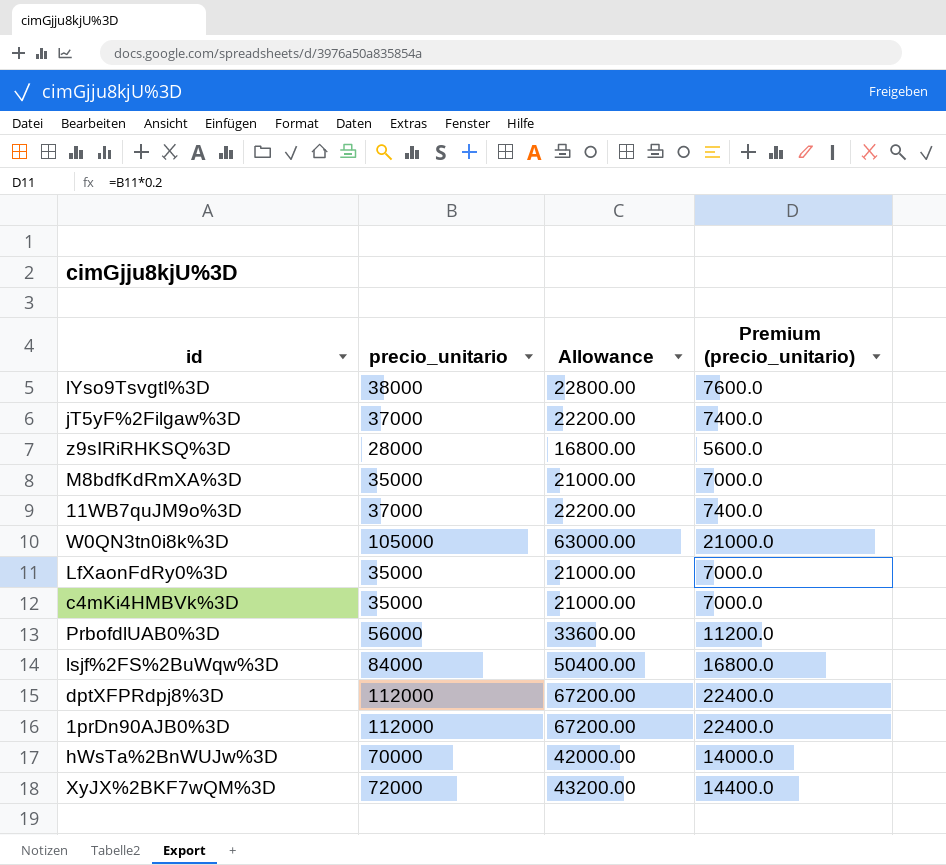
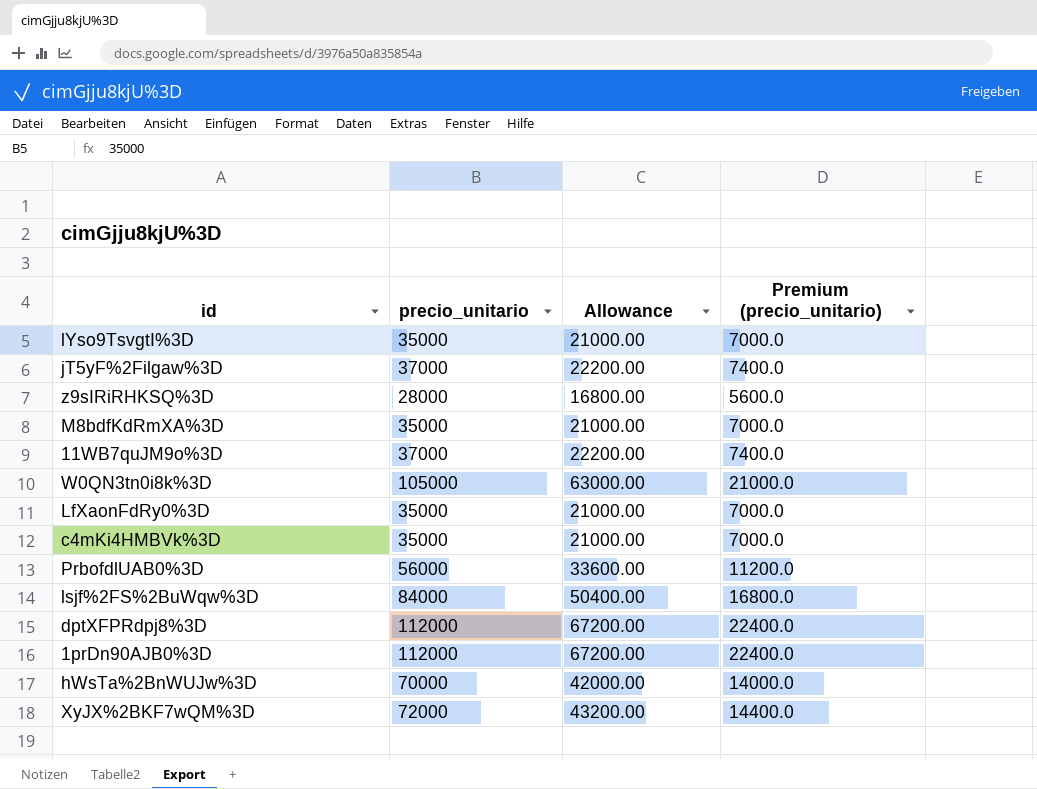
lYso9TsvgtI%3D | precio_unitario: 38000 -> 35000
lYso9TsvgtI%3D | Allowance: 22800.00 -> 21000.00
lYso9TsvgtI%3D | Premium (precio_unitario): 7600.0 -> 7000.0

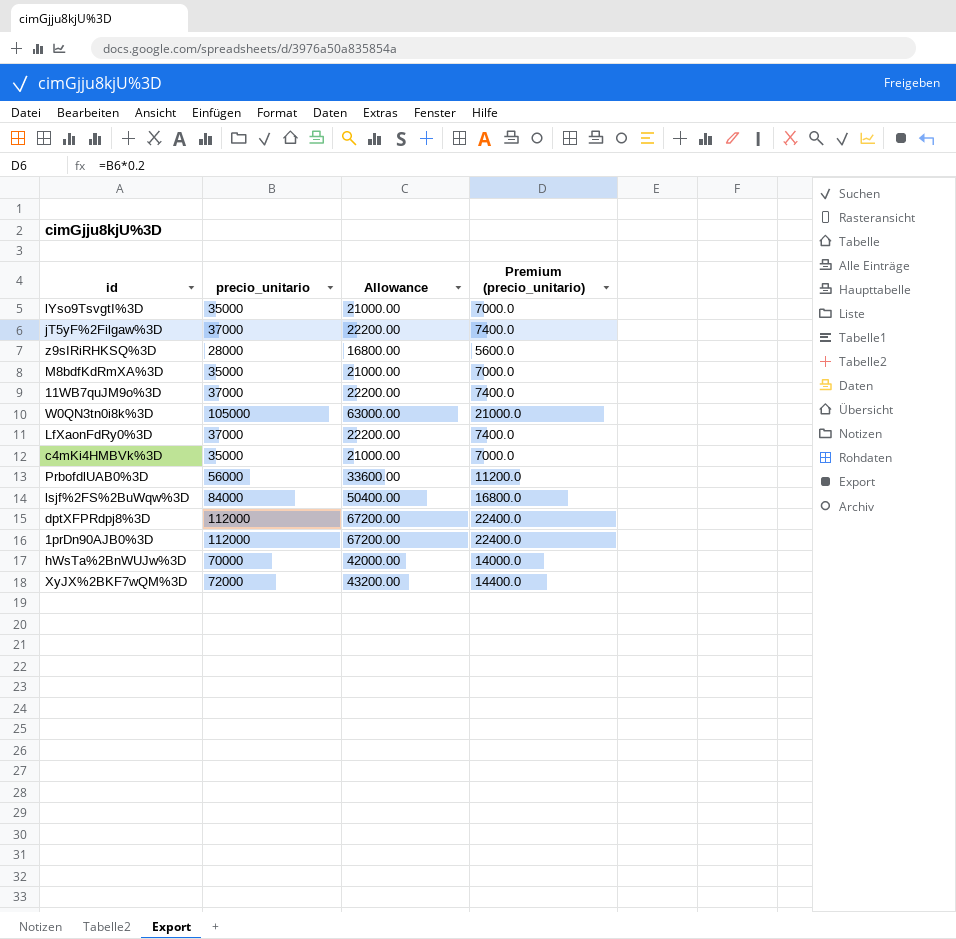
LfXaonFdRy0%3D | precio_unitario: 35000 -> 37000
LfXaonFdRy0%3D | Allowance: 21000.00 -> 22200.00
LfXaonFdRy0%3D | Premium (precio_unitario): 7000.0 -> 7400.0

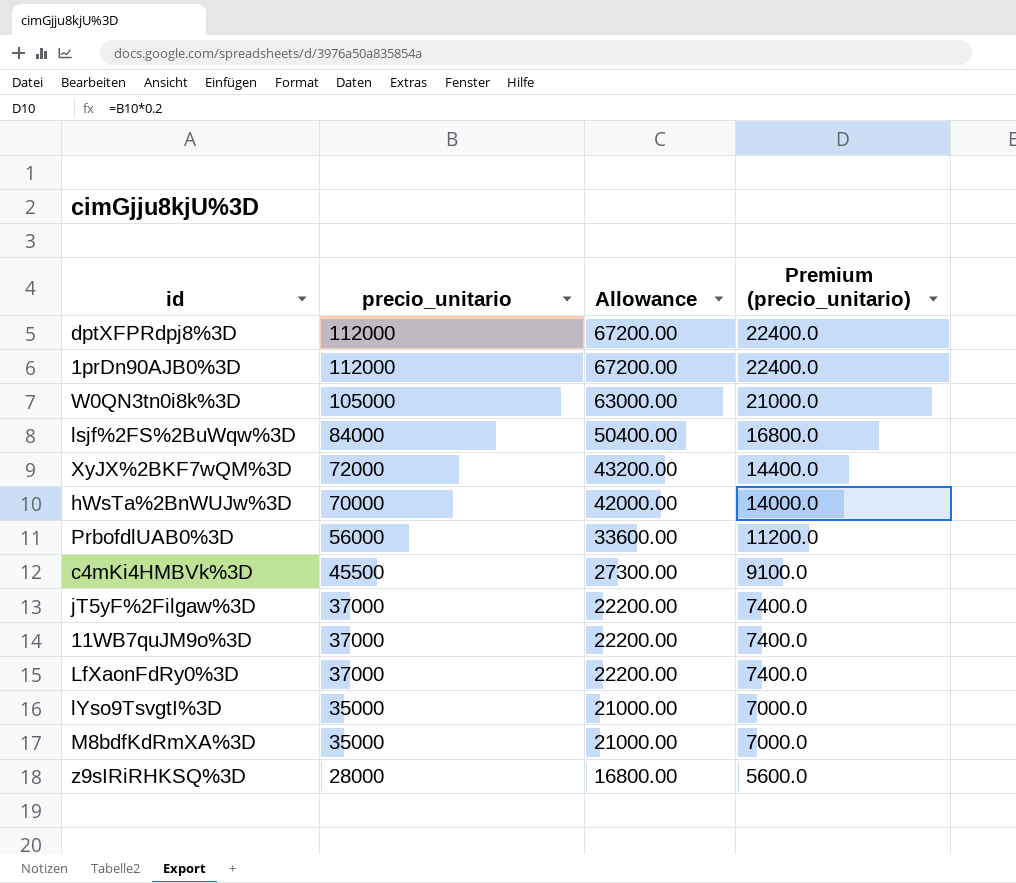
row order: none -> precio_unitario descending
c4mKi4HMBVk%3D | precio_unitario: 35000 -> 45500
c4mKi4HMBVk%3D | Allowance: 21000.00 -> 27300.00
c4mKi4HMBVk%3D | Premium (precio_unitario): 7000.0 -> 9100.0

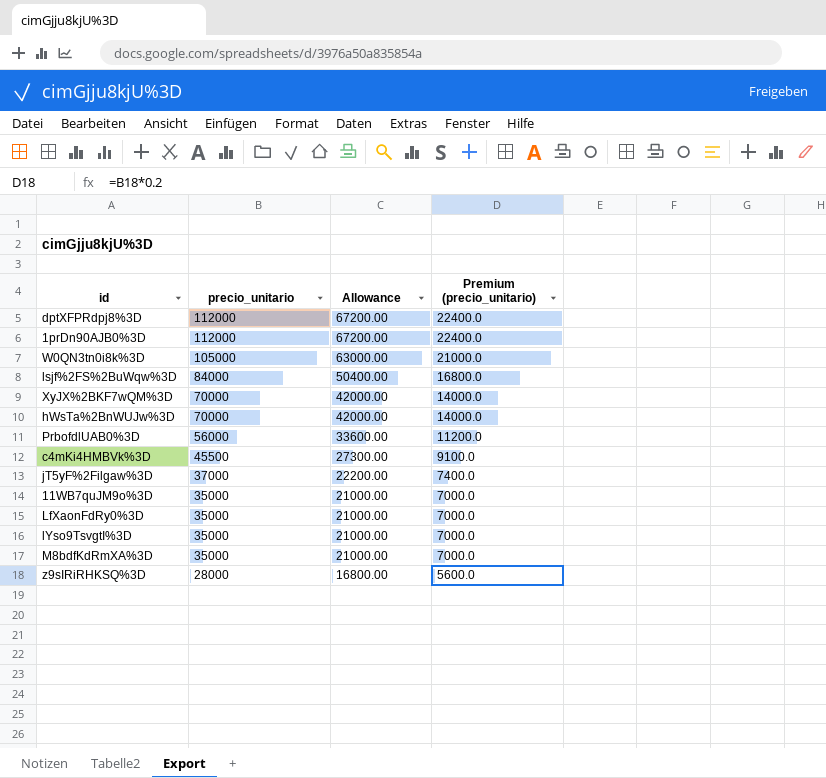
XyJX%2BKF7wQM%3D | precio_unitario: 72000 -> 70000
XyJX%2BKF7wQM%3D | Allowance: 43200.00 -> 42000.00
XyJX%2BKF7wQM%3D | Premium (precio_unitario): 14400.0 -> 14000.0
11WB7quJM9o%3D | precio_unitario: 37000 -> 35000
11WB7quJM9o%3D | Allowance: 22200.00 -> 21000.00
11WB7quJM9o%3D | Premium (precio_unitario): 7400.0 -> 7000.0
LfXaonFdRy0%3D | precio_unitario: 37000 -> 35000
LfXaonFdRy0%3D | Allowance: 22200.00 -> 21000.00
LfXaonFdRy0%3D | Premium (precio_unitario): 7400.0 -> 7000.0

